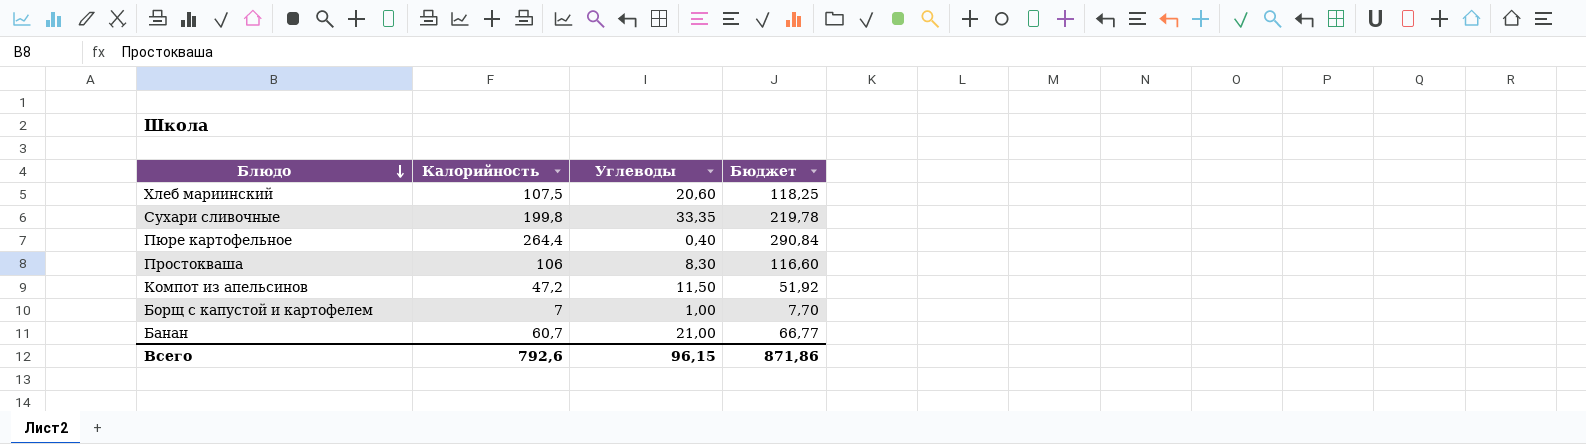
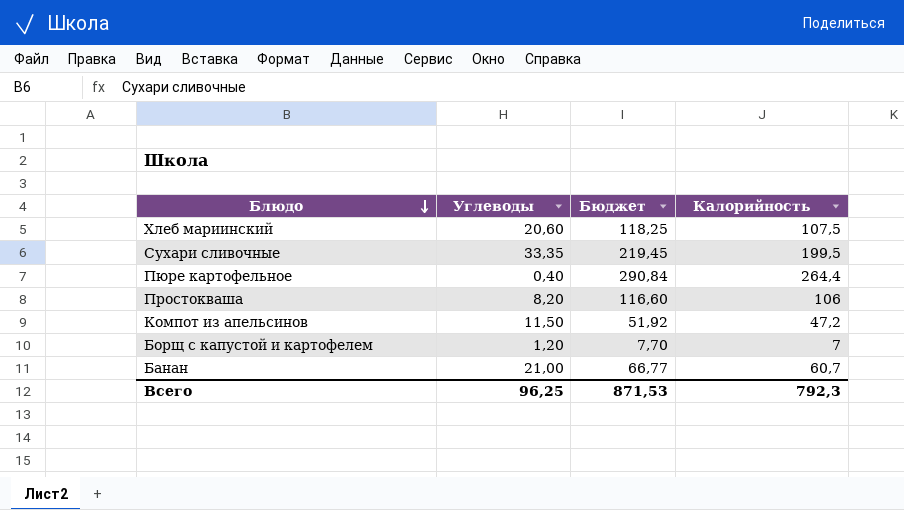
column Калорийность | position: 2 -> 4
Сухари сливочные | Бюджет: 219,78 -> 219,45
Сухари сливочные | Калорийность: 199,8 -> 199,5
Простокваша | Углеводы: 8,30 -> 8,20
Борщ с капустой и картофелем | Углеводы: 1,00 -> 1,20
Всего | Углеводы: 96,15 -> 96,25
Всего | Бюджет: 871,86 -> 871,53
Всего | Калорийность: 792,6 -> 792,3

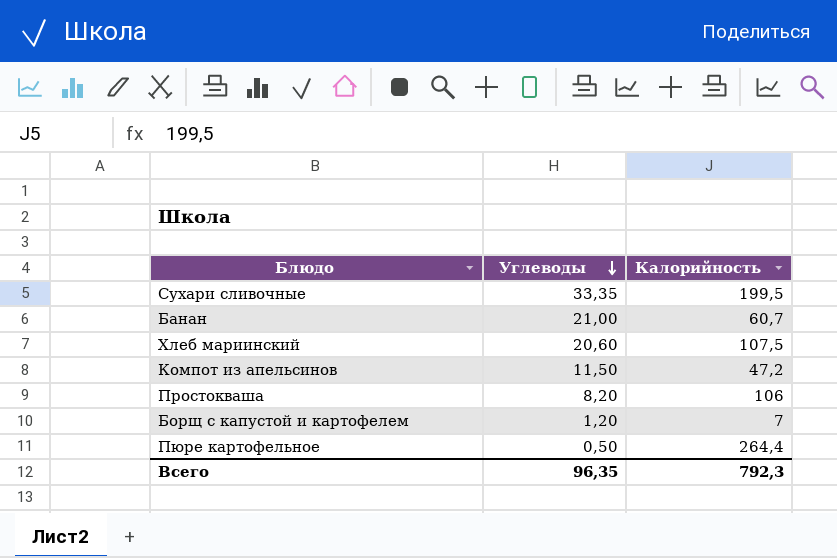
row order: Блюдо descending -> Углеводы descending
column Бюджет | formula: [Калорийность] * 1,1 -> none
Пюре картофельное | Углеводы: 0,40 -> 0,50
Всего | Углеводы: 96,25 -> 96,35

